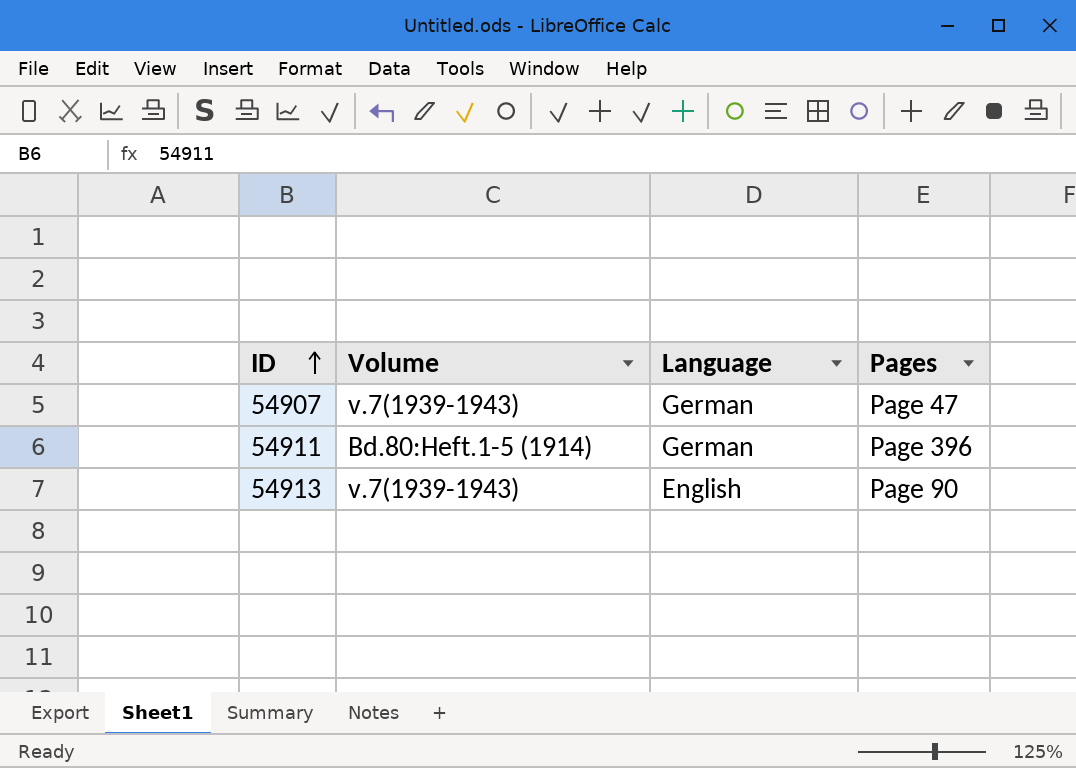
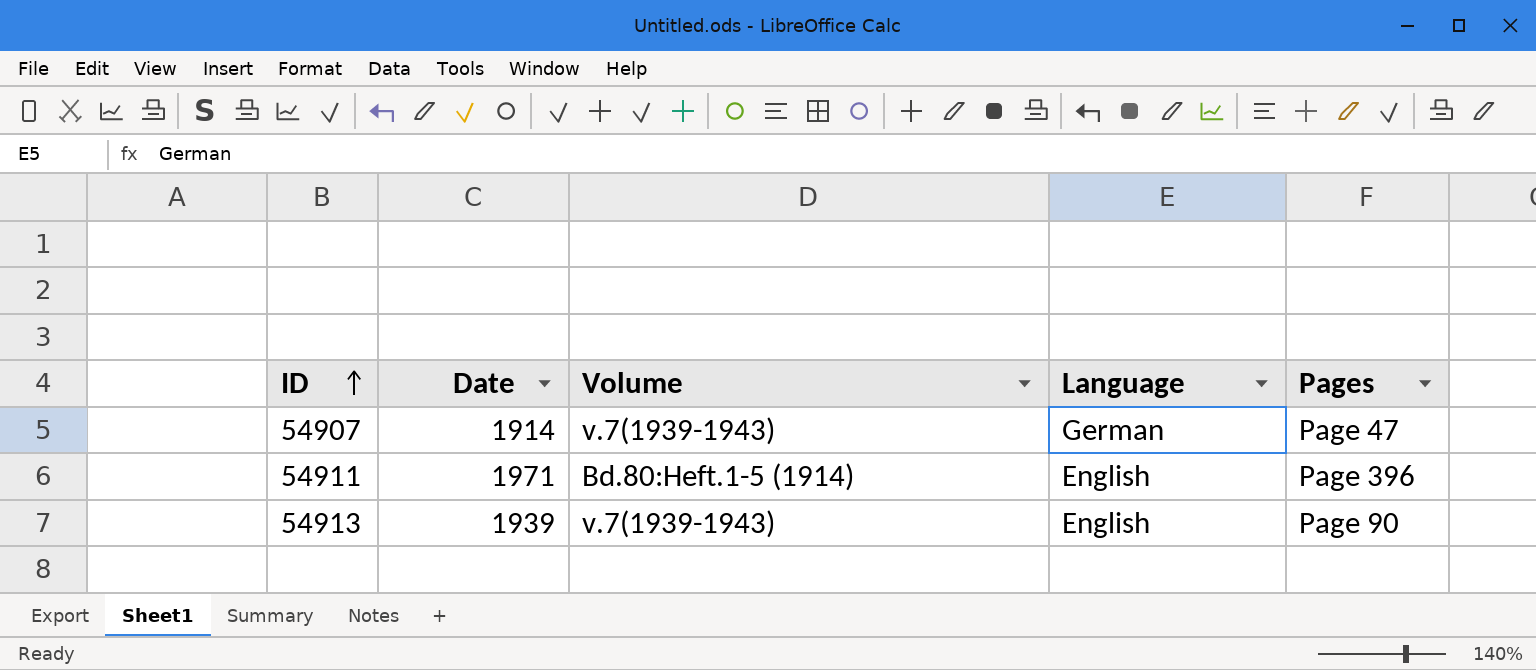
column Date | position: none -> 2
54911 | Language: German -> English

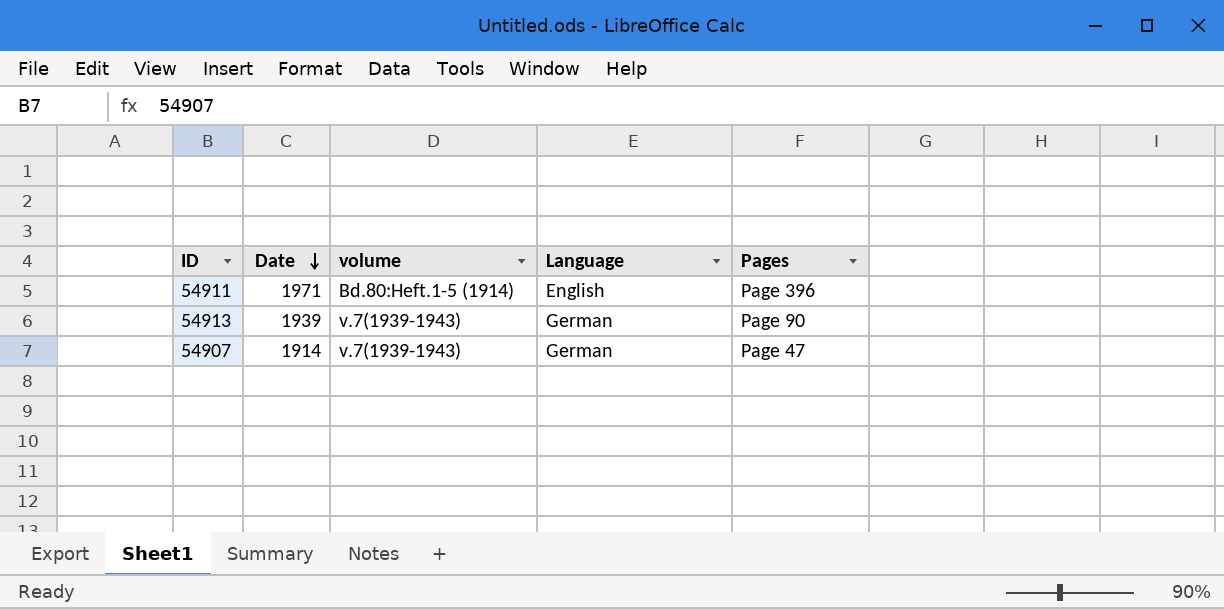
row order: ID ascending -> Date descending
column name: Volume -> volume
54913 | Language: English -> German

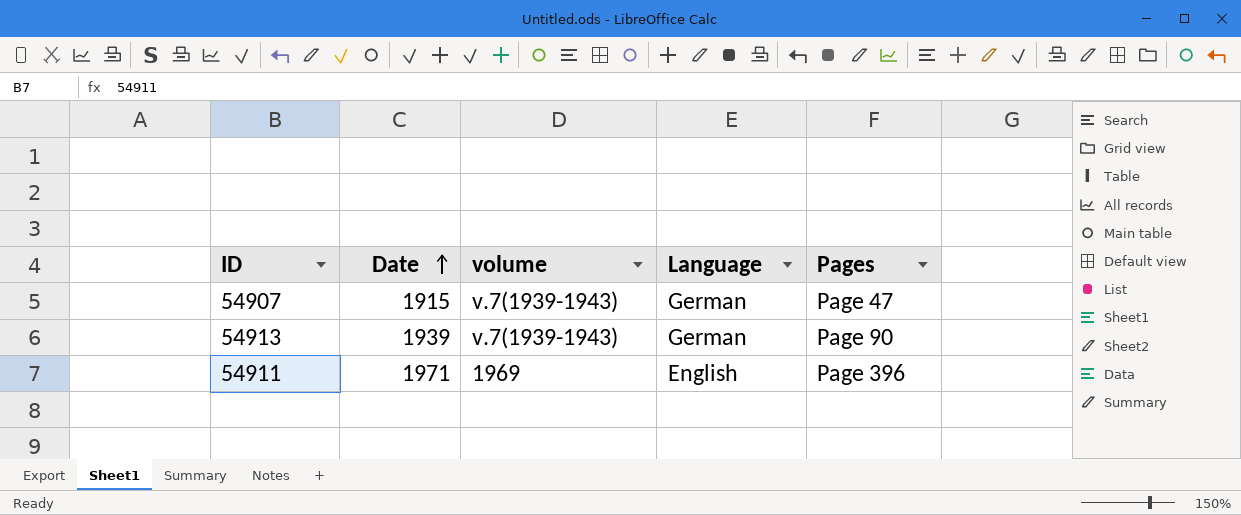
row order: Date descending -> Date ascending
54907 | Date: 1914 -> 1915
54911 | volume: Bd.80:Heft.1-5 (1914) -> 1969

